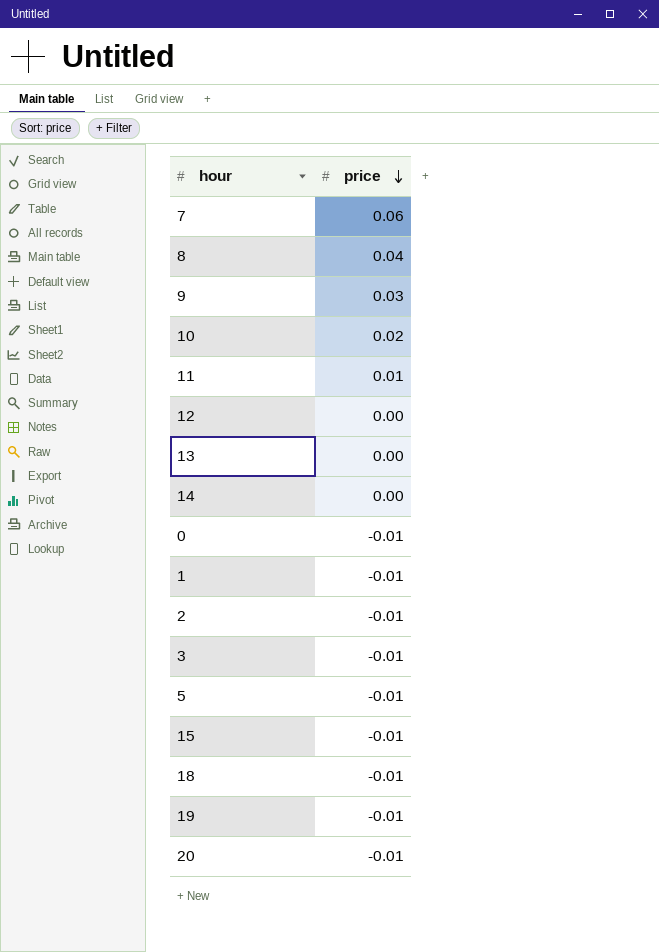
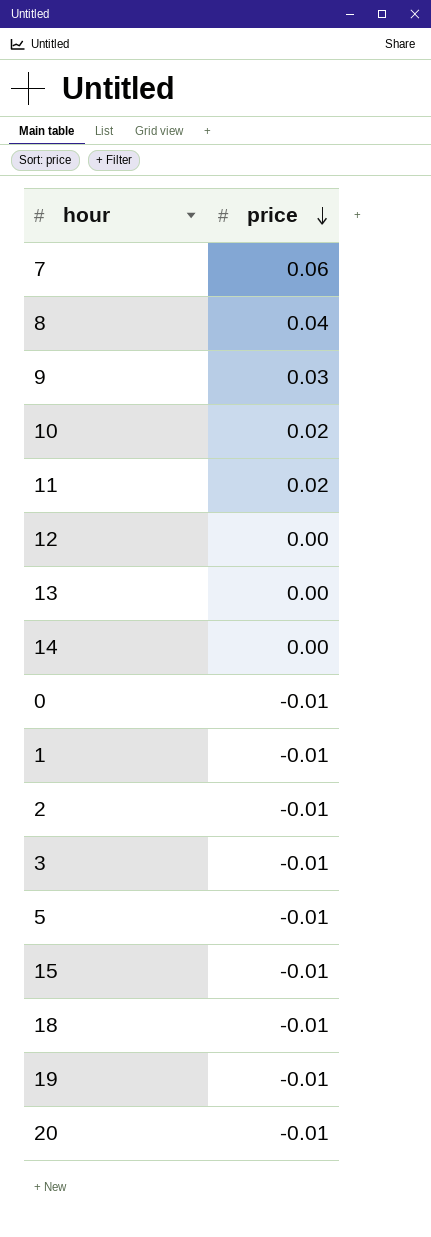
11 | price: 0.01 -> 0.02

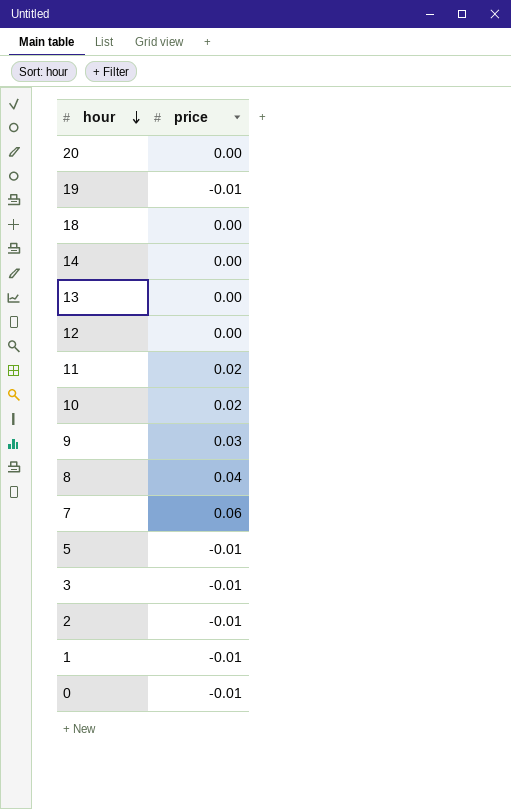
row order: price descending -> hour descending
row 15: -0.01 -> none
20 | price: -0.01 -> 0.00
18 | price: -0.01 -> 0.00

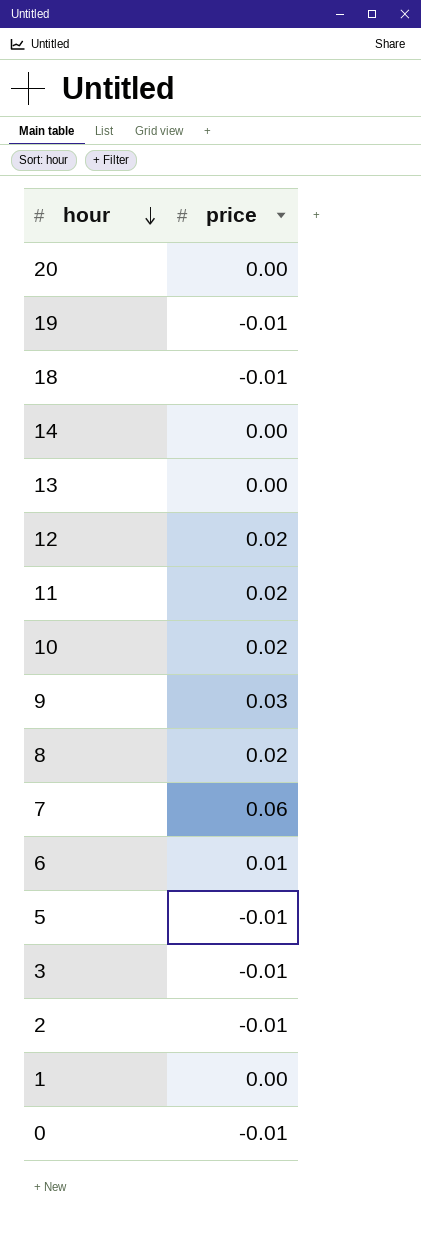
18 | price: 0.00 -> -0.01
12 | price: 0.00 -> 0.02
8 | price: 0.04 -> 0.02
row 6: none -> 0.01
1 | price: -0.01 -> 0.00

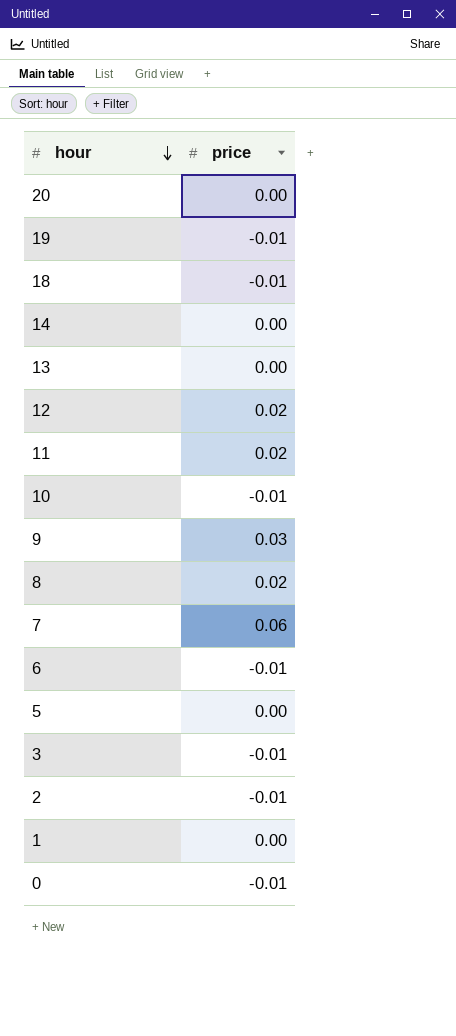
10 | price: 0.02 -> -0.01
6 | price: 0.01 -> -0.01
5 | price: -0.01 -> 0.00

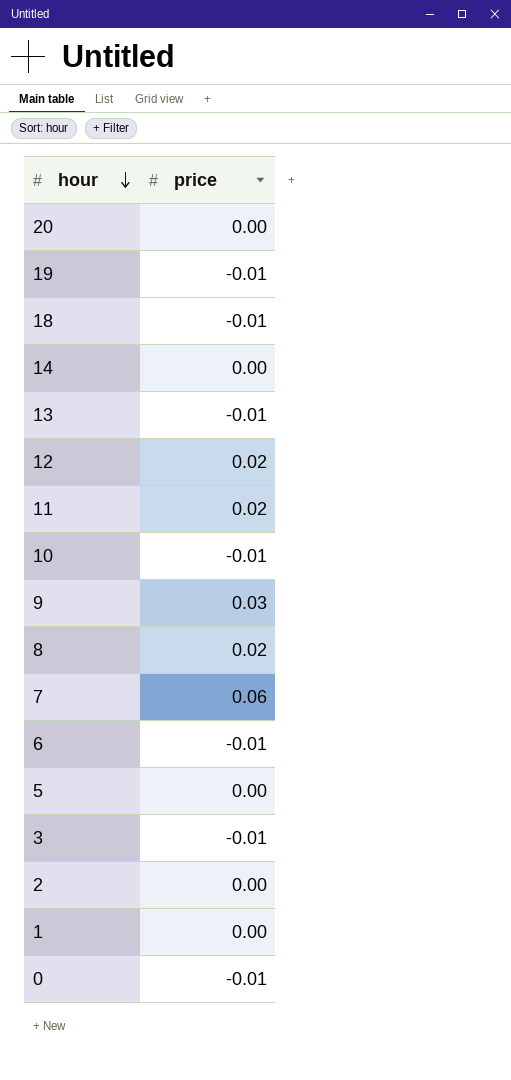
13 | price: 0.00 -> -0.01
2 | price: -0.01 -> 0.00

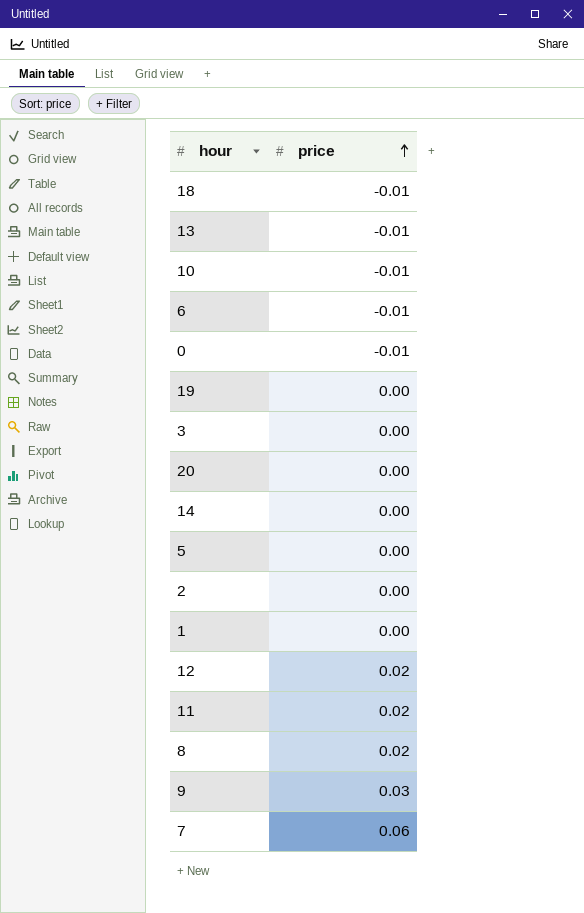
row order: hour descending -> price ascending
19 | price: -0.01 -> 0.00
3 | price: -0.01 -> 0.00

